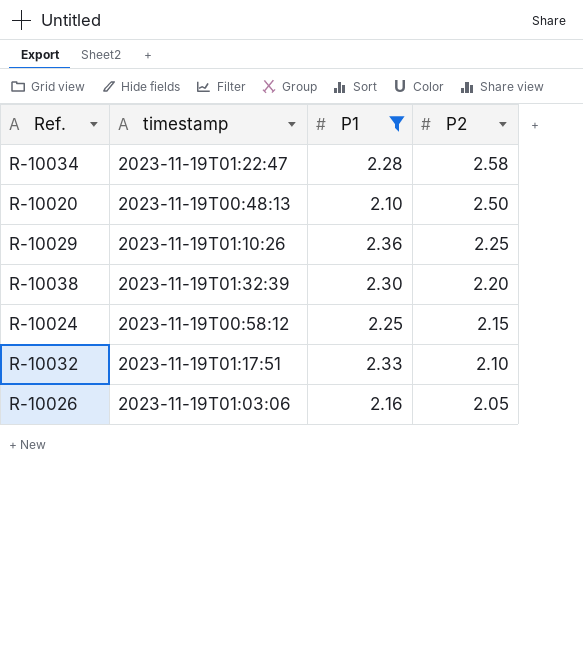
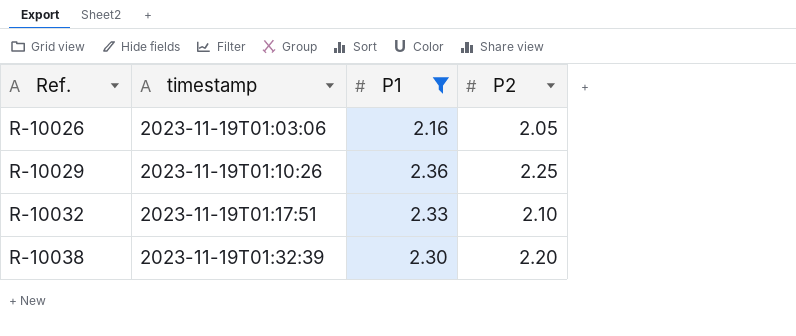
row order: P2 descending -> Ref. ascending
row R-10034: 2023-11-19T01:22:47 | 2.28 | 2.58 -> none
row R-10020: 2023-11-19T00:48:13 | 2.10 | 2.50 -> none
row R-10024: 2023-11-19T00:58:12 | 2.25 | 2.15 -> none

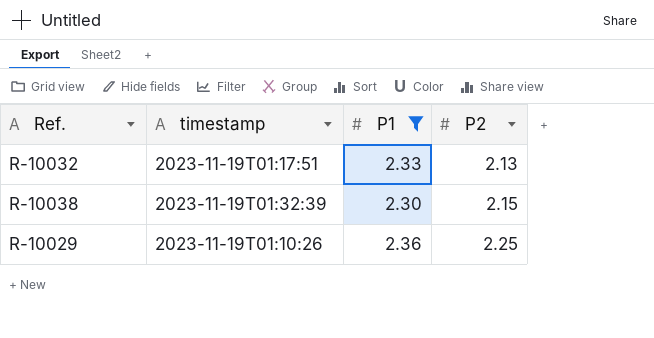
row order: Ref. ascending -> P2 ascending
row R-10026: 2023-11-19T01:03:06 | 2.16 | 2.05 -> none
R-10032 | P2: 2.10 -> 2.13
R-10038 | P2: 2.20 -> 2.15

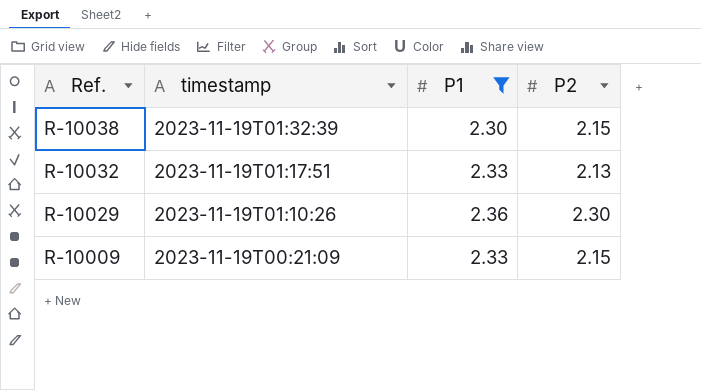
row order: P2 ascending -> Ref. descending
R-10029 | P2: 2.25 -> 2.30
row R-10009: none -> 2023-11-19T00:21:09 | 2.33 | 2.15

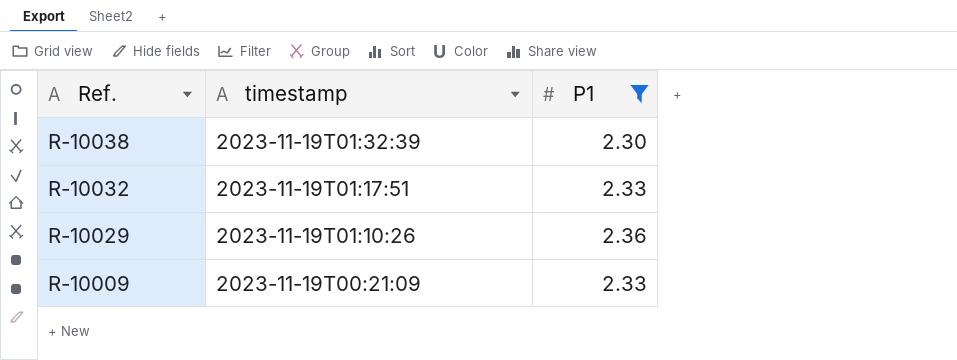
column P2 | position: 4 -> none

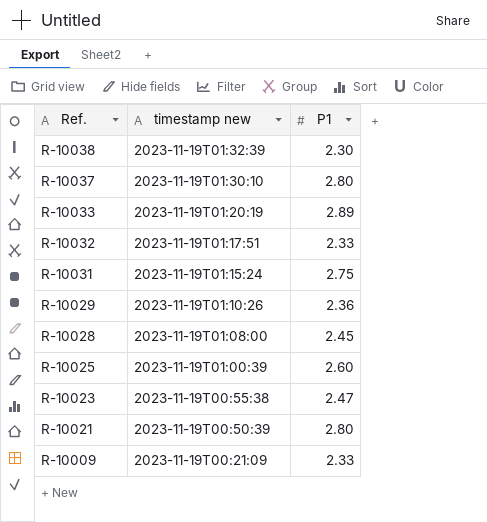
filter: P1 <= 2.36 -> none
column name: timestamp -> timestamp new

